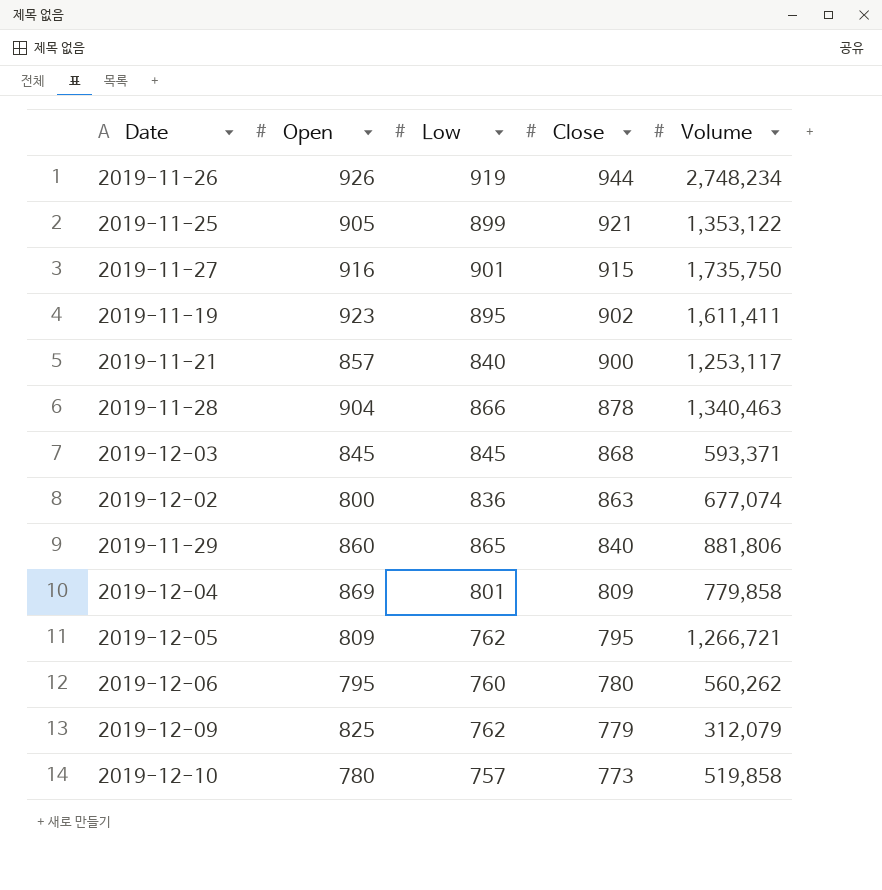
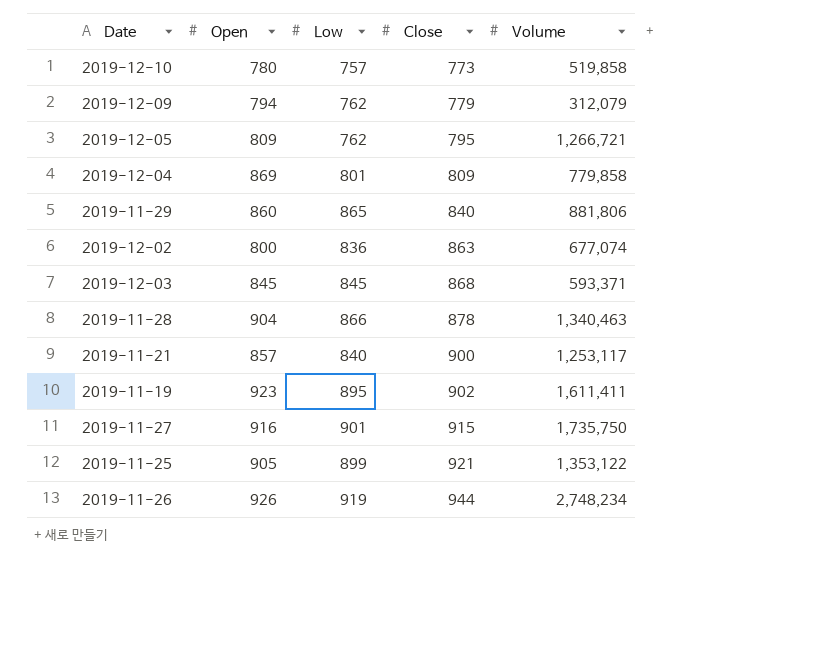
row order: Close descending -> Close ascending
row 2019-12-06: 795 | 760 | 780 | 560,262 -> none
2019-12-09 | Open: 825 -> 794

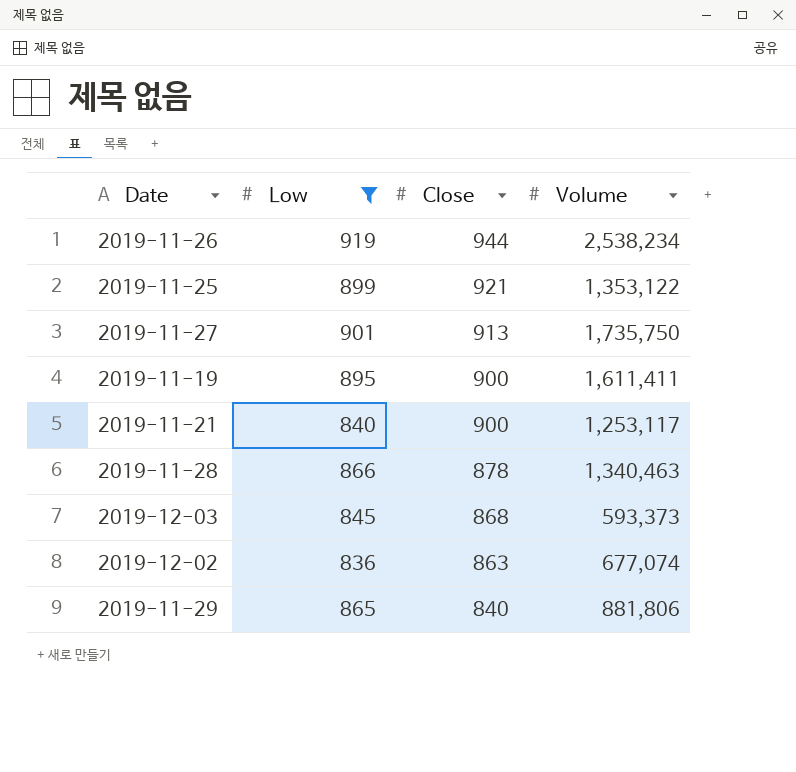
filter: none -> Low >= 836
row order: Close ascending -> Close descending
column Open | position: 2 -> none
2019-11-26 | Volume: 2,748,234 -> 2,538,234
2019-11-27 | Close: 915 -> 913
2019-11-19 | Close: 902 -> 900
2019-12-03 | Volume: 593,371 -> 593,373

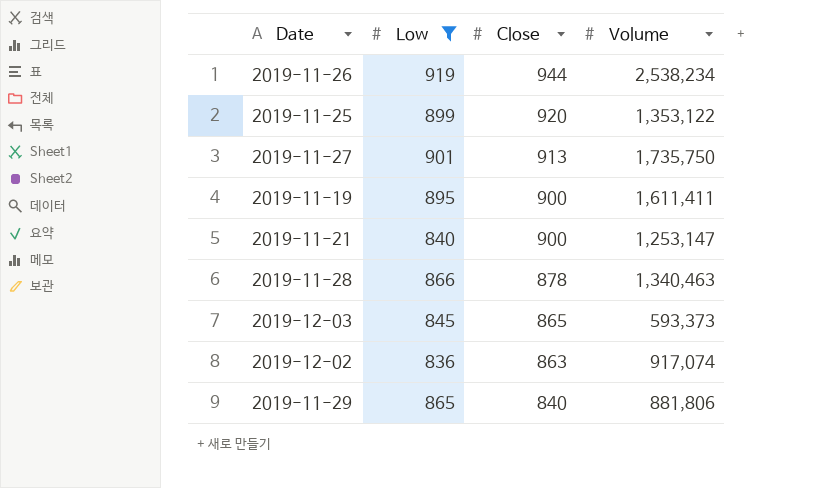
2019-11-25 | Close: 921 -> 920
2019-11-21 | Volume: 1,253,117 -> 1,253,147
2019-12-03 | Close: 868 -> 865
2019-12-02 | Volume: 677,074 -> 917,074

